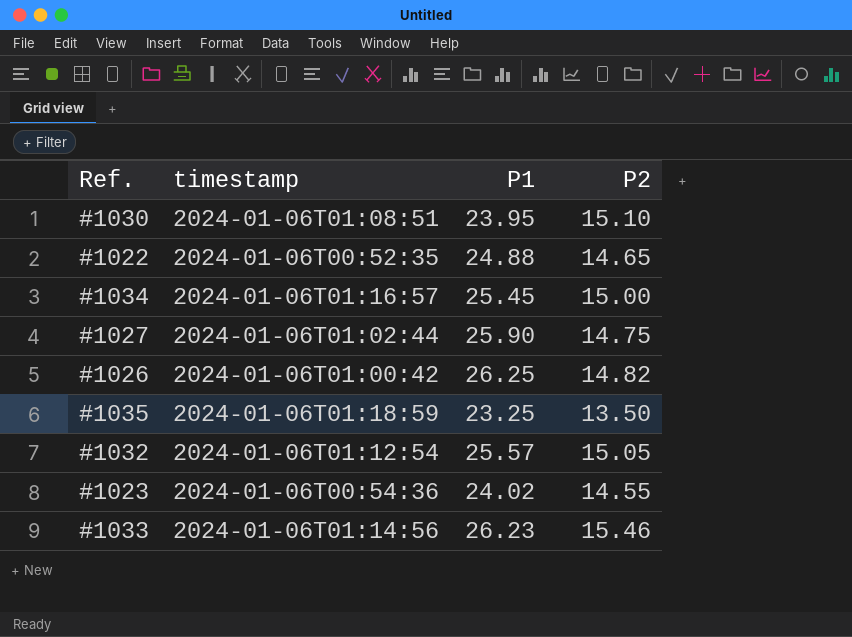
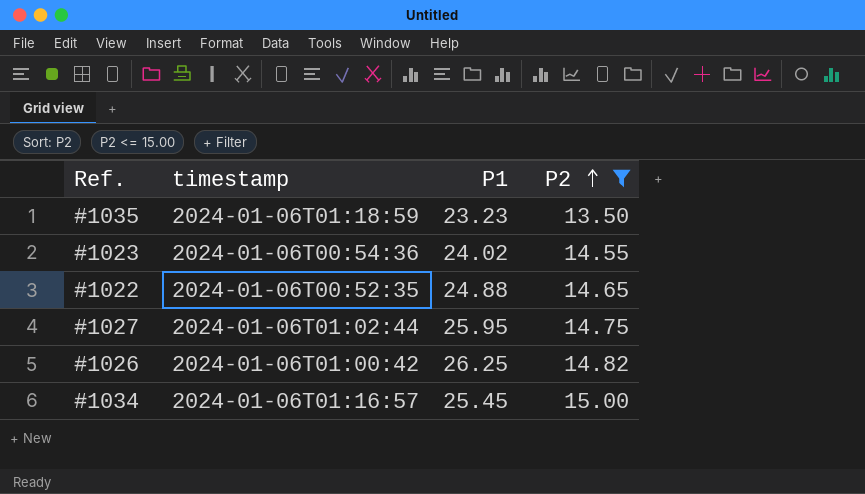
filter: none -> P2 <= 15.00
row order: none -> P2 ascending
#1035 | P1: 23.25 -> 23.23
#1027 | P1: 25.90 -> 25.95

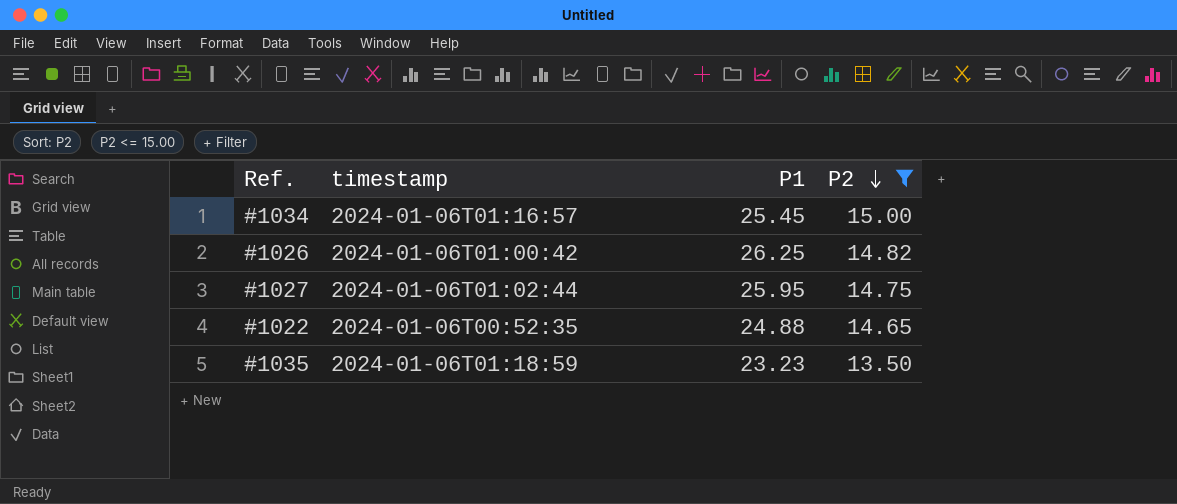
row order: P2 ascending -> P2 descending
row #1023: 2024-01-06T00:54:36 | 24.02 | 14.55 -> none

